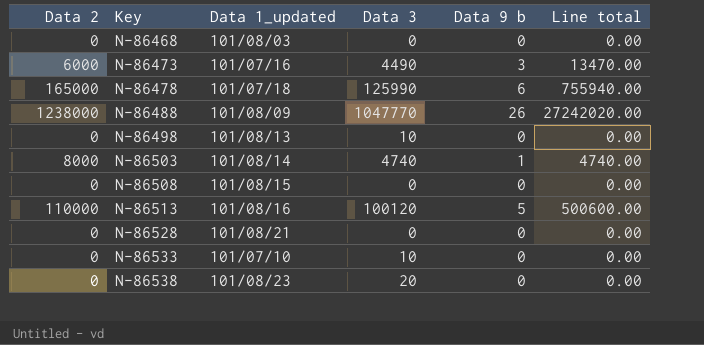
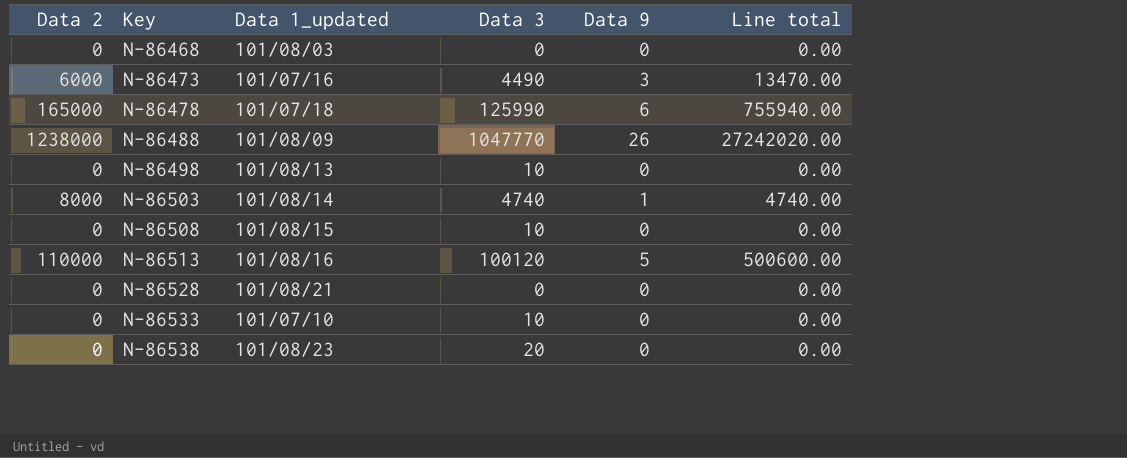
column name: Data 9 b -> Data 9
N-86508 | Data 3: 0 -> 10

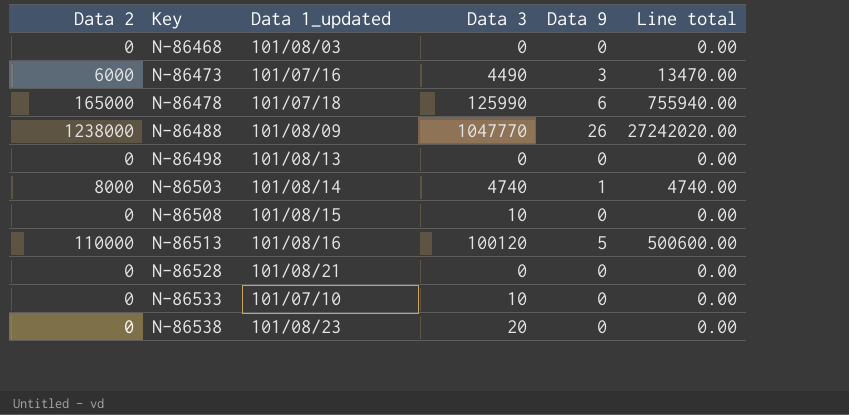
N-86498 | Data 3: 10 -> 0

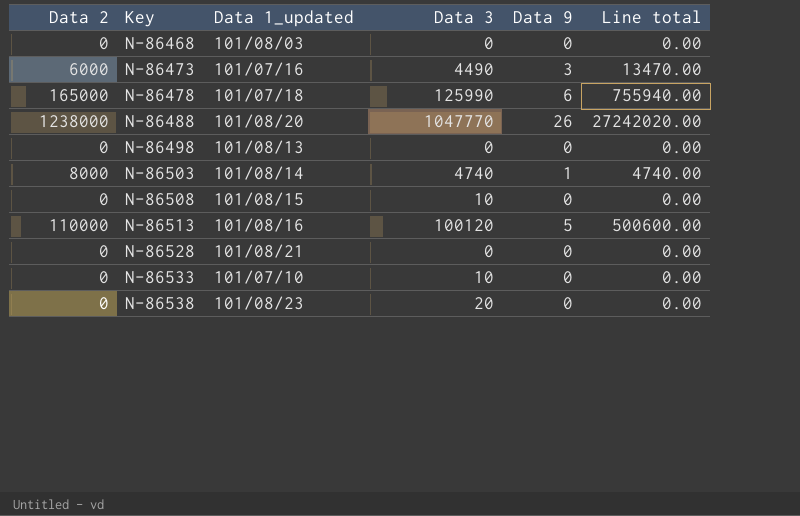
N-86488 | Data 1_updated: 101/08/09 -> 101/08/20

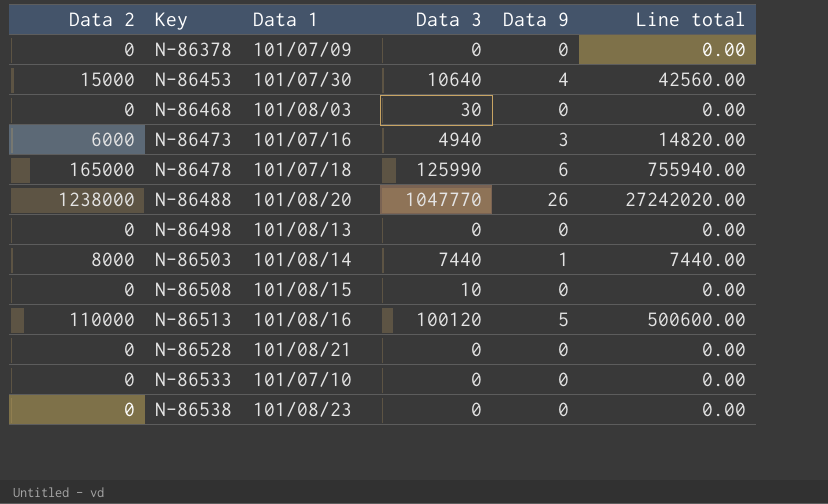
column name: Data 1_updated -> Data 1
row N-86378: none -> 0 | 101/07/09 | 0 | 0 | 0.00
row N-86453: none -> 15000 | 101/07/30 | 10640 | 4 | 42560.00
N-86468 | Data 3: 0 -> 30
N-86473 | Data 3: 4490 -> 4940
N-86473 | Line total: 13470.00 -> 14820.00
N-86503 | Data 3: 4740 -> 7440
N-86503 | Line total: 4740.00 -> 7440.00
N-86533 | Data 3: 10 -> 0
N-86538 | Data 3: 20 -> 0

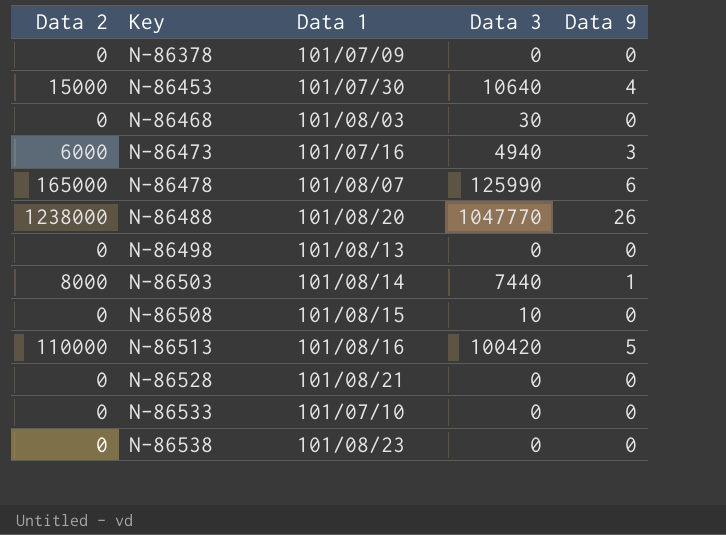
column Line total | formula: [Data 3] * [Data 9] -> none
N-86478 | Data 1: 101/07/18 -> 101/08/07
N-86513 | Data 3: 100120 -> 100420

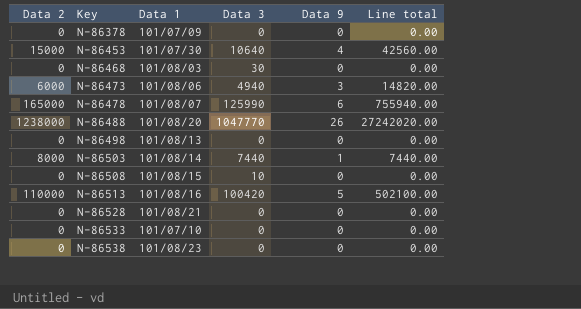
column Line total | formula: none -> [Data 3] * [Data 9]
N-86473 | Data 1: 101/07/16 -> 101/08/06

